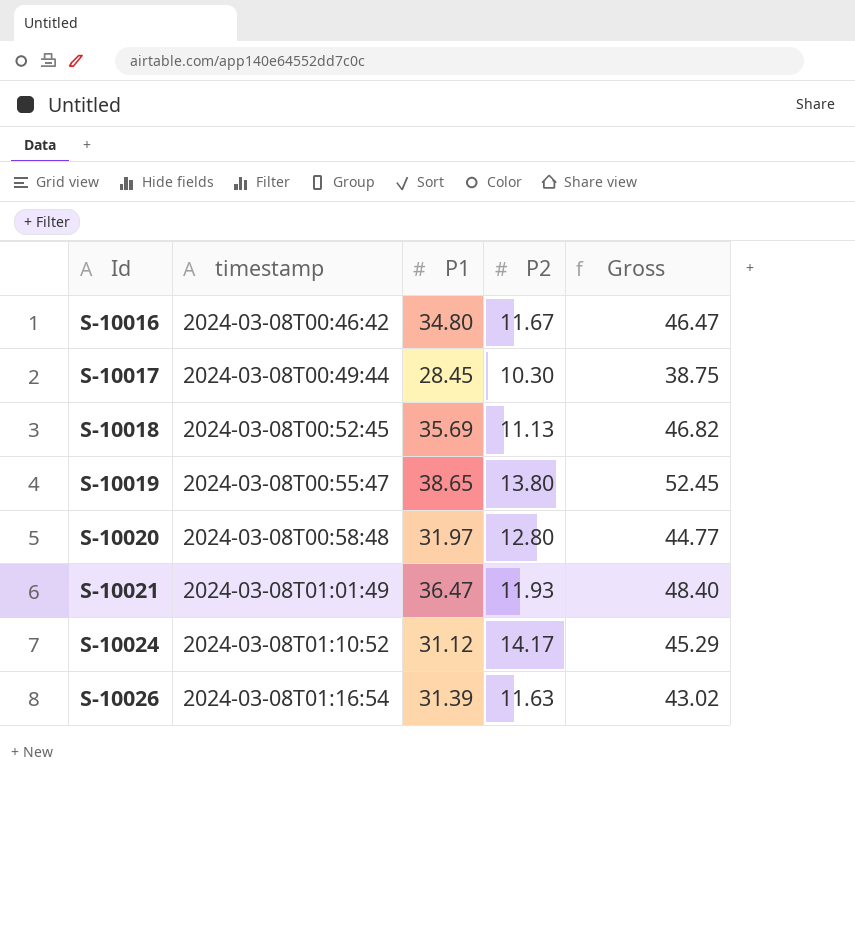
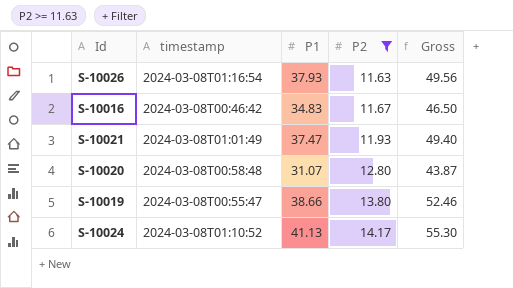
filter: none -> P2 >= 11.63
row order: Id ascending -> P2 ascending
S-10026 | P1: 31.39 -> 37.93
S-10026 | Gross: 43.02 -> 49.56
S-10016 | P1: 34.80 -> 34.83
S-10016 | Gross: 46.47 -> 46.50
S-10021 | P1: 36.47 -> 37.47
S-10021 | Gross: 48.40 -> 49.40
S-10020 | P1: 31.97 -> 31.07
S-10020 | Gross: 44.77 -> 43.87
S-10019 | P1: 38.65 -> 38.66
S-10019 | Gross: 52.45 -> 52.46
S-10024 | P1: 31.12 -> 41.13
S-10024 | Gross: 45.29 -> 55.30

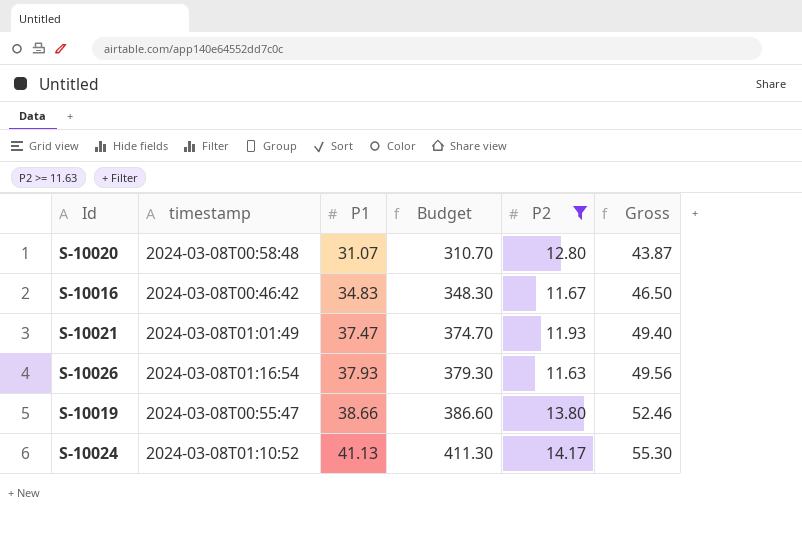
row order: P2 ascending -> P1 ascending
column Budget | formula: none -> [P1] * 10

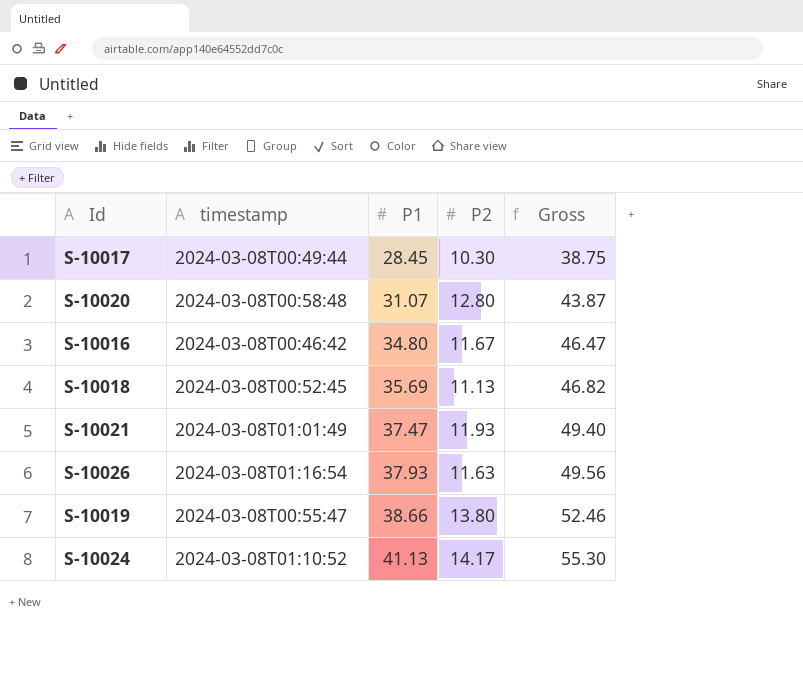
filter: P2 >= 11.63 -> none
column Budget | formula: [P1] * 10 -> none
S-10016 | P1: 34.83 -> 34.80
S-10016 | Gross: 46.50 -> 46.47

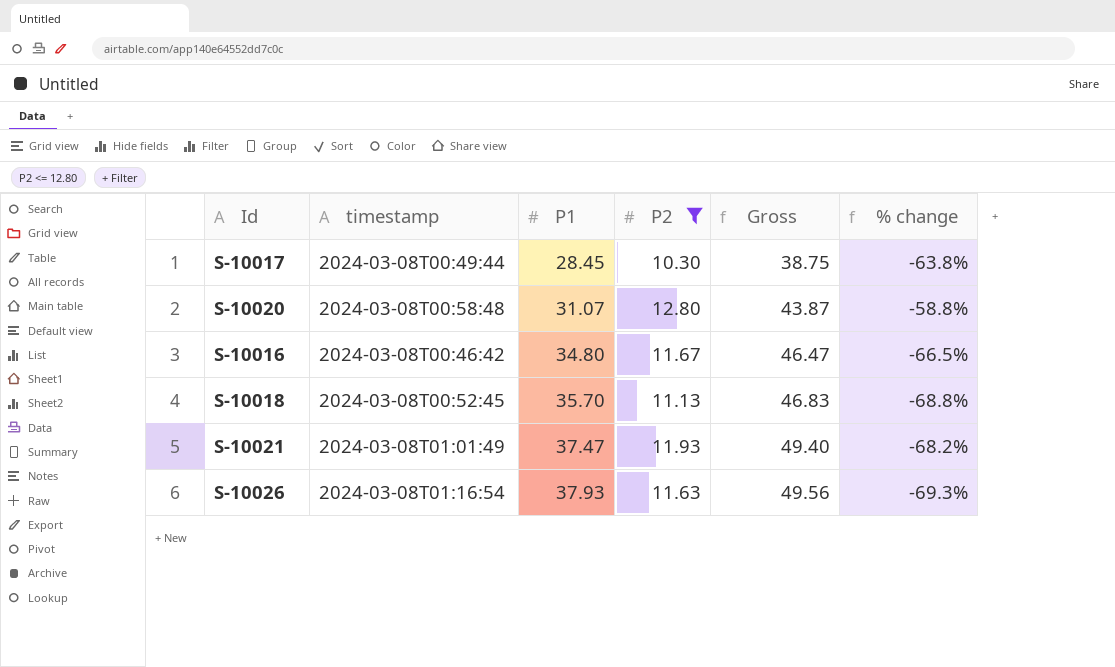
filter: none -> P2 <= 12.80
column % change | formula: none -> ([P2] - [P1]) / [P1]
S-10018 | P1: 35.69 -> 35.70
S-10018 | Gross: 46.82 -> 46.83

